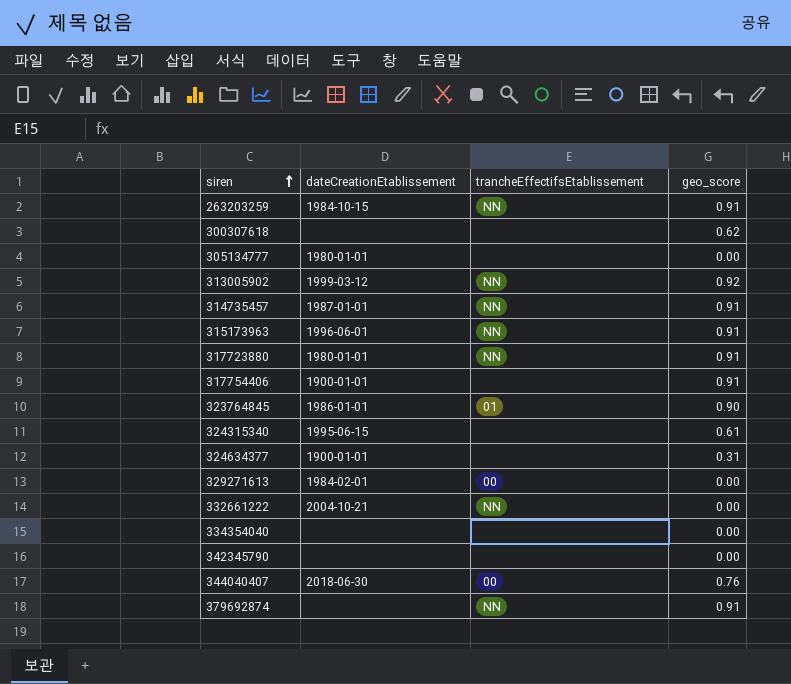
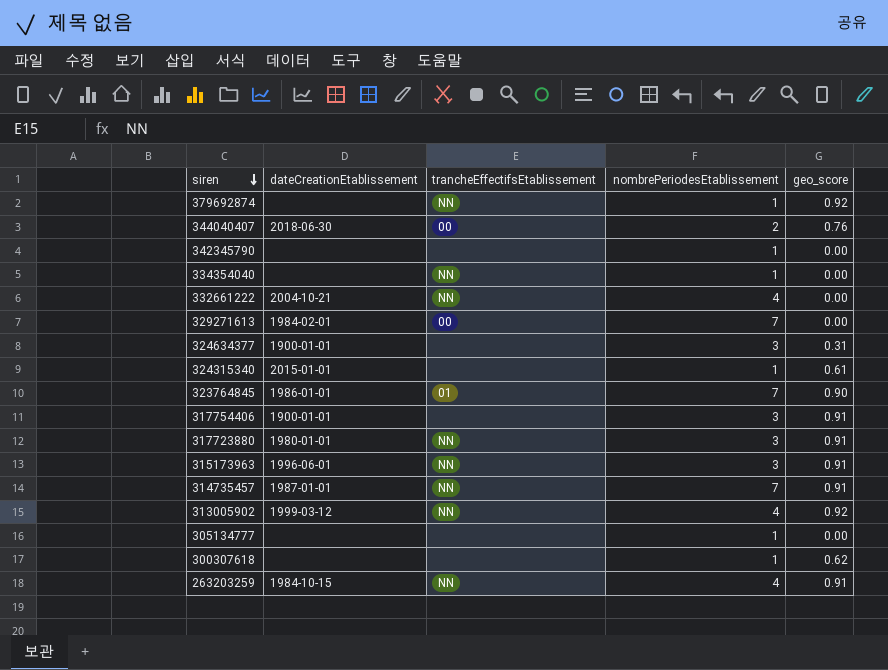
row order: siren ascending -> siren descending
column nombrePeriodesEtablissement | position: none -> 4
379692874 | geo_score: 0.91 -> 0.92
334354040 | trancheEffectifsEtablissement: none -> NN
324315340 | dateCreationEtablissement: 1995-06-15 -> 2015-01-01
305134777 | dateCreationEtablissement: 1980-01-01 -> none

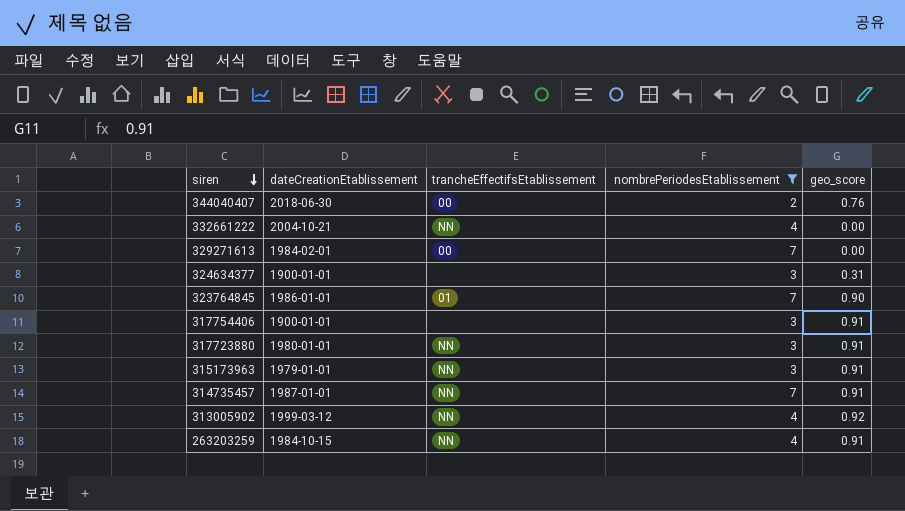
filter: none -> nombrePeriodesEtablissement != 1
315173963 | dateCreationEtablissement: 1996-06-01 -> 1979-01-01

